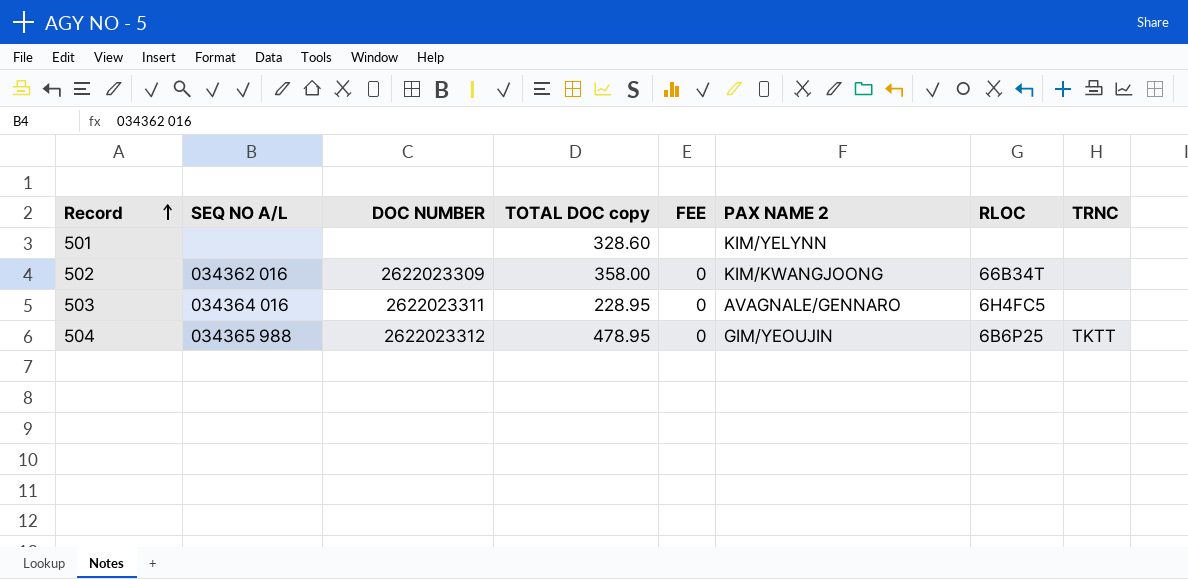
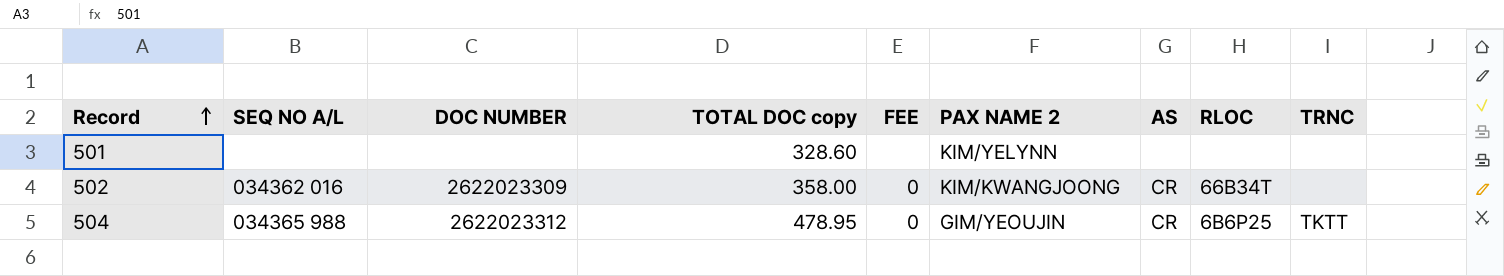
column AS | position: none -> 7
row 503: 034364 016 | 2622023311 | 228.95 | 0 | AVAGNALE/GENNARO | 6H4FC5 | none -> none

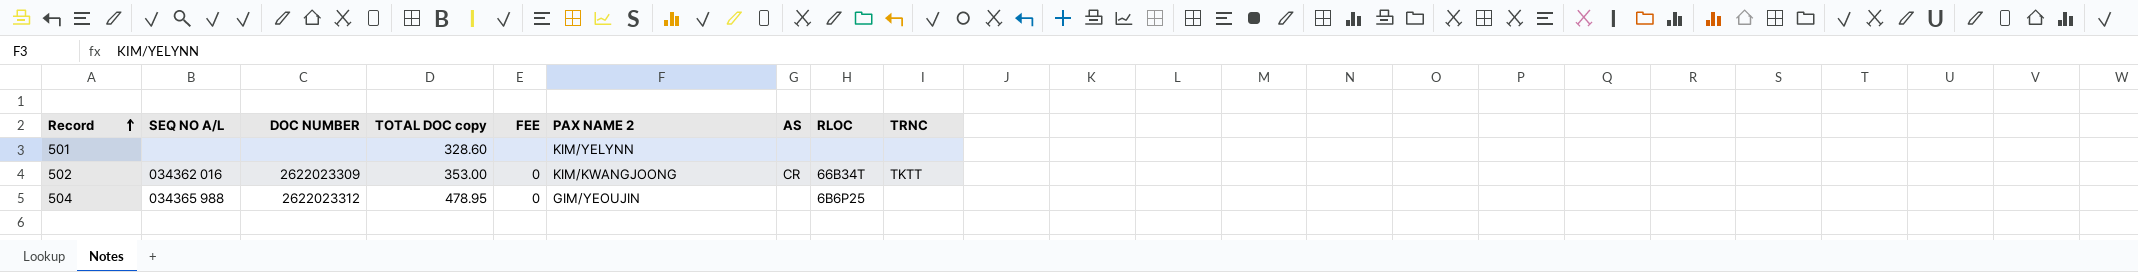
502 | TOTAL DOC copy: 358.00 -> 353.00
502 | TRNC: none -> TKTT
504 | AS: CR -> none
504 | TRNC: TKTT -> none

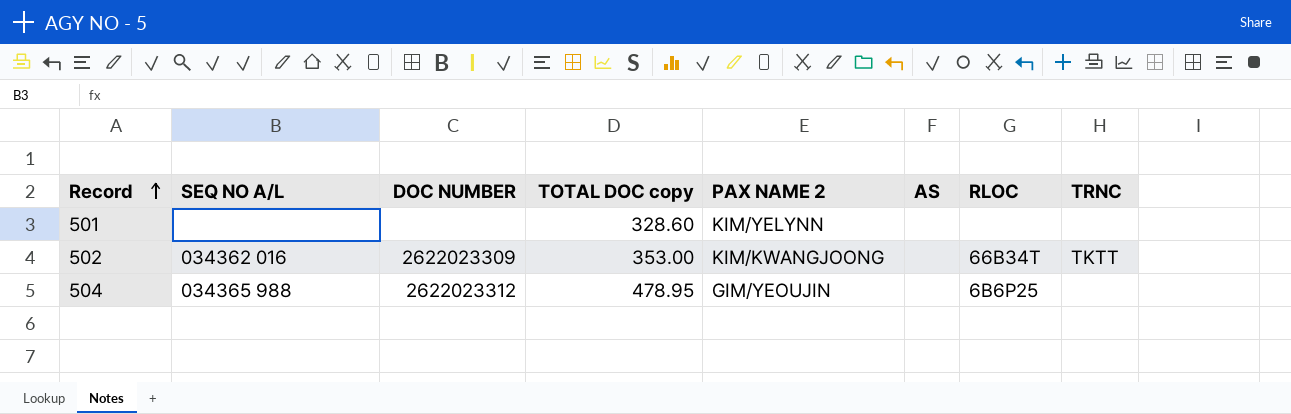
column FEE | position: 5 -> none
502 | AS: CR -> none

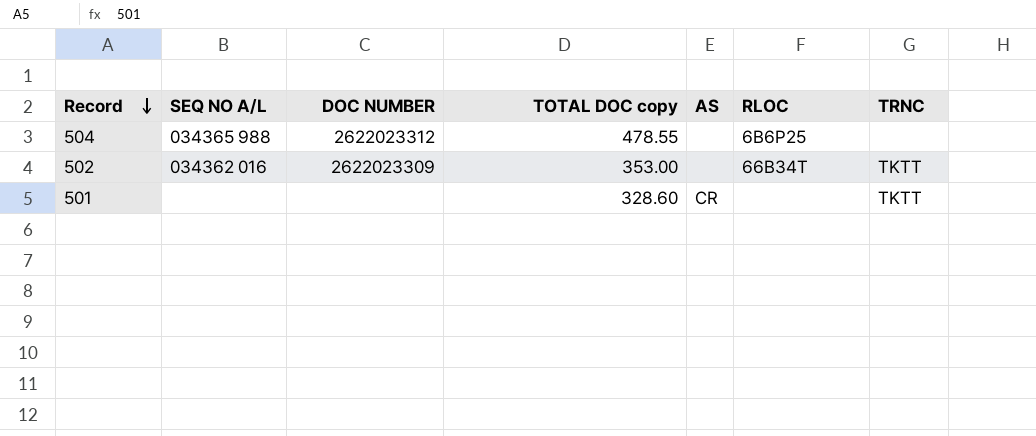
row order: Record ascending -> Record descending
column PAX NAME 2 | position: 5 -> none
504 | TOTAL DOC copy: 478.95 -> 478.55
501 | AS: none -> CR
501 | TRNC: none -> TKTT

